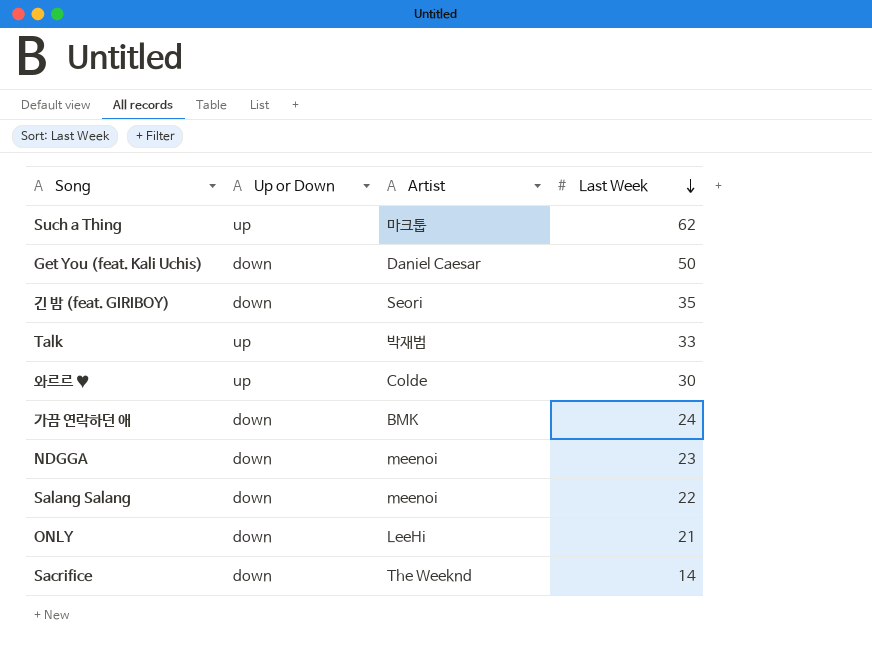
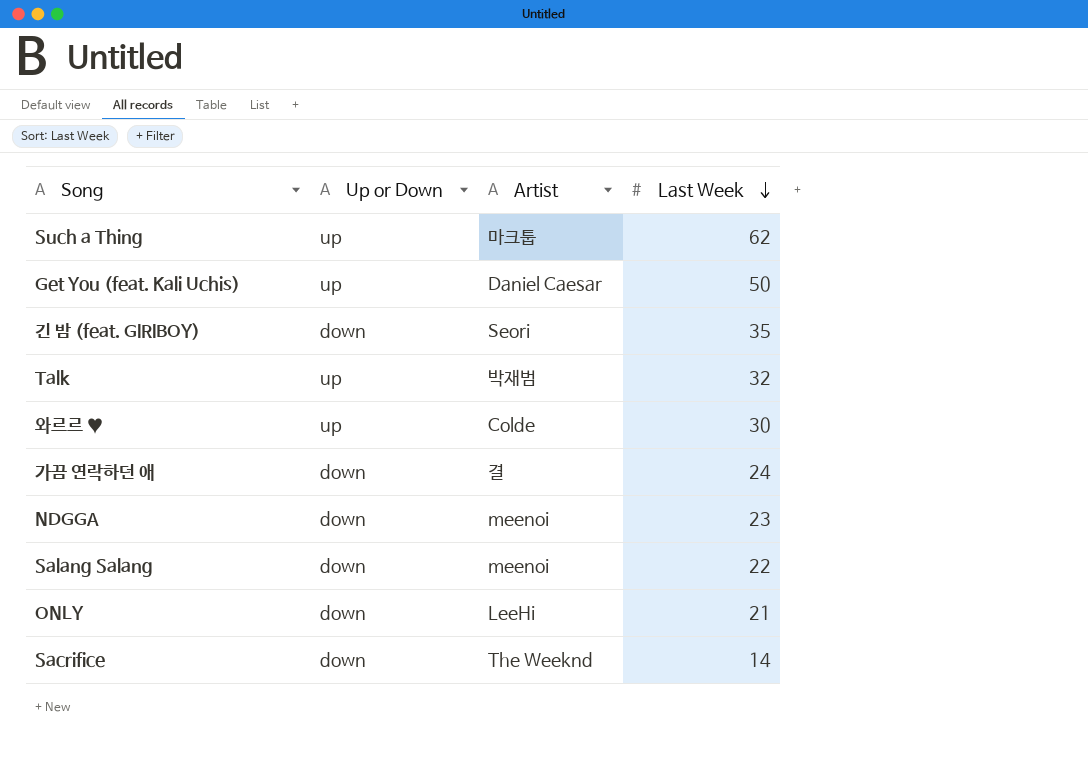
Get You (feat. Kali Uchis) | Up or Down: down -> up
Talk | Last Week: 33 -> 32
가끔 연락하던 애 | Artist: BMK -> 결

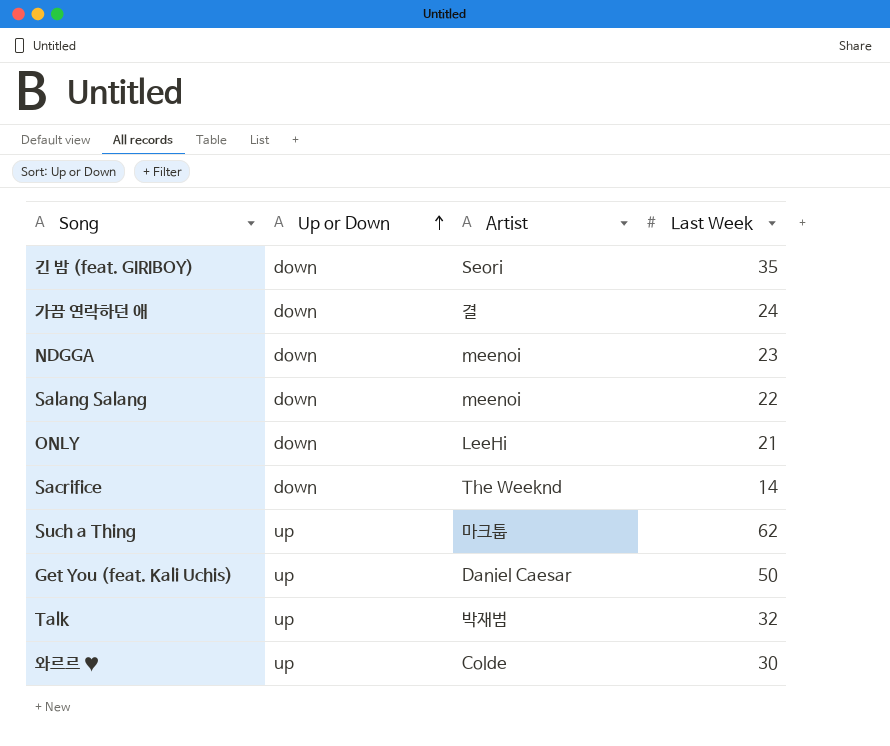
row order: Last Week descending -> Up or Down ascending

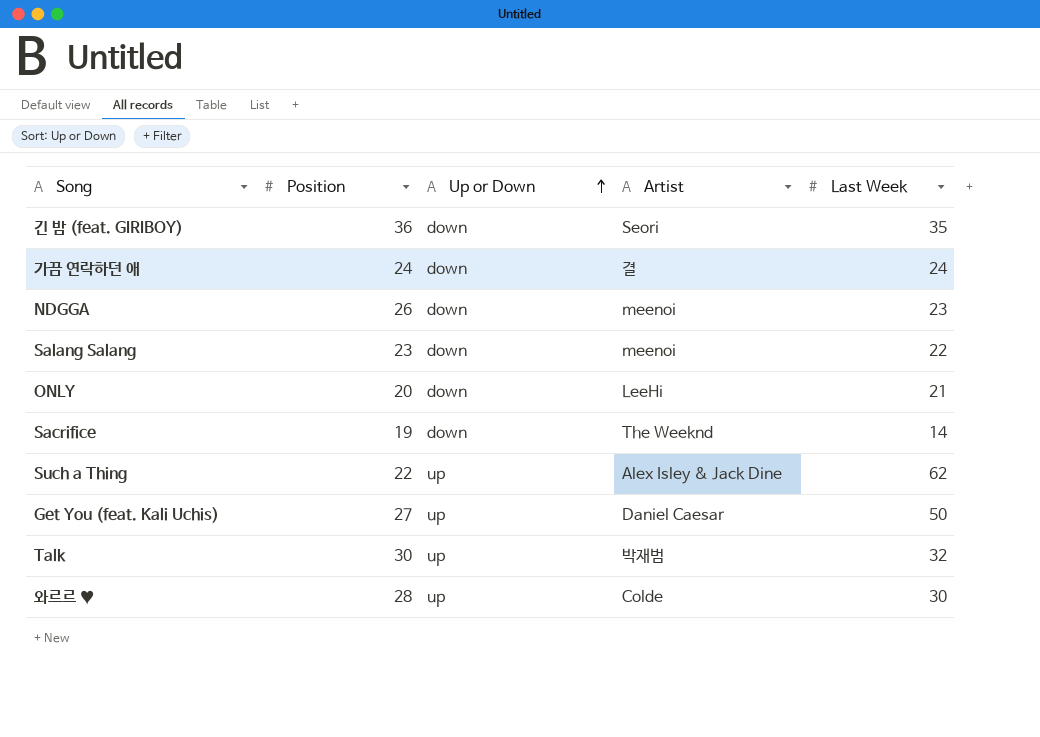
column Position | position: none -> 2
Such a Thing | Artist: 마크툽 -> Alex Isley & Jack Dine

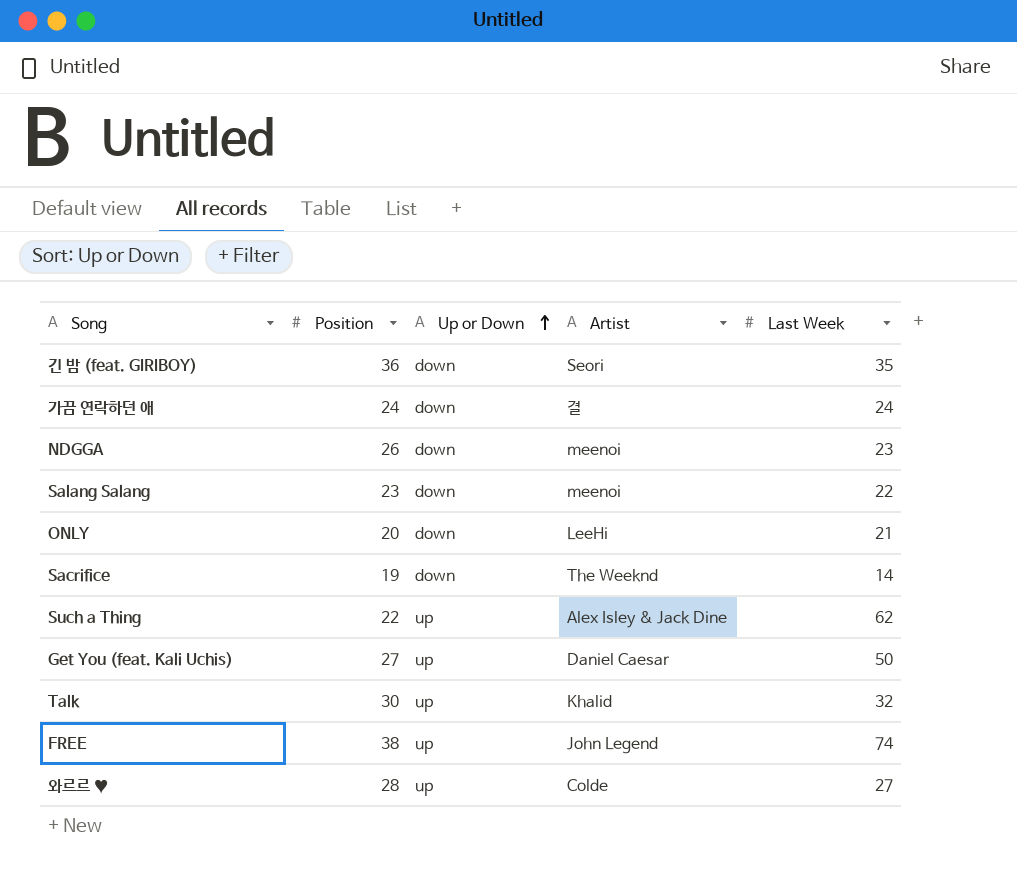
Talk | Artist: 박재범 -> Khalid
row FREE: none -> 38 | up | John Legend | 74
와르르 ♥ | Last Week: 30 -> 27

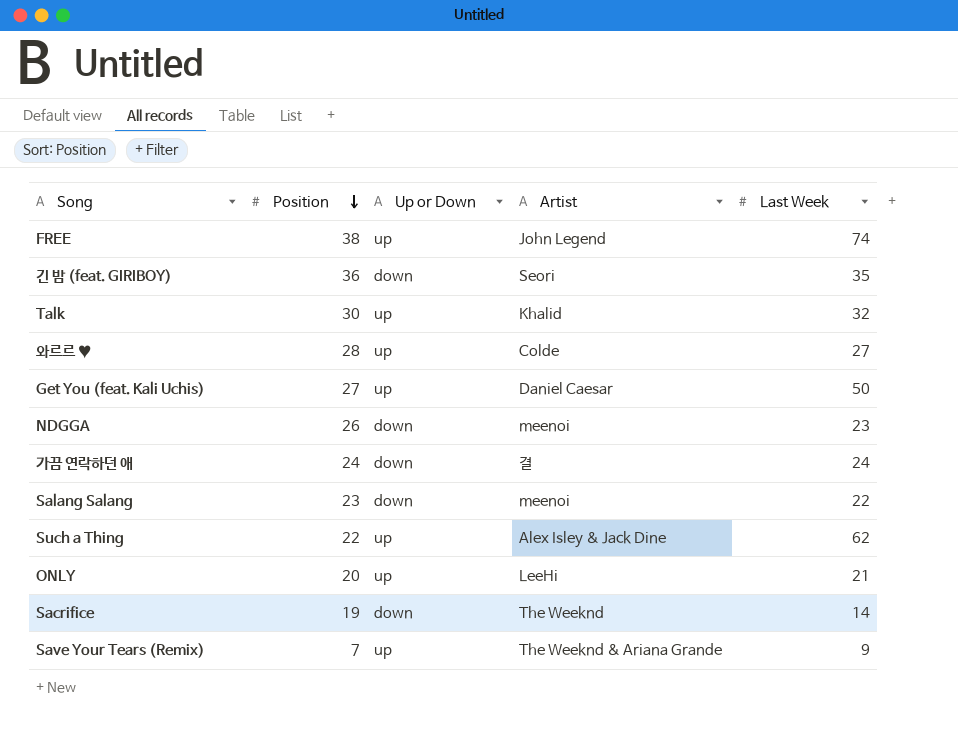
row order: Up or Down ascending -> Position descending
ONLY | Up or Down: down -> up
row Save Your Tears (Remix): none -> 7 | up | The Weeknd & Ariana Grande | 9

